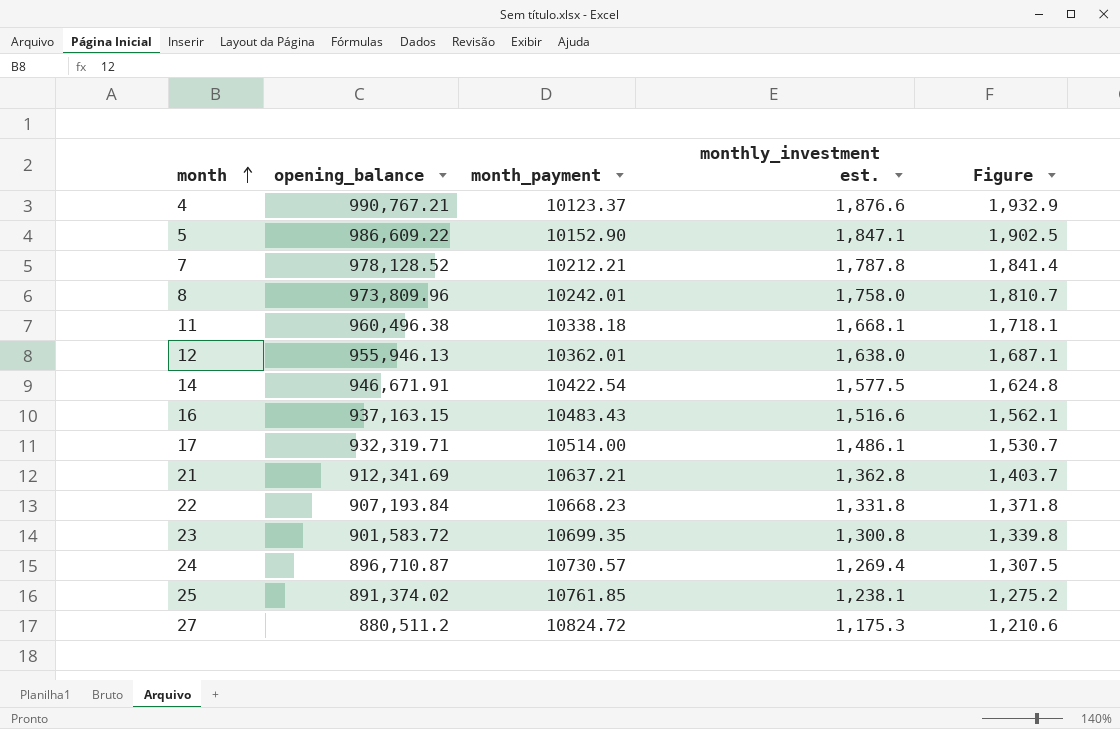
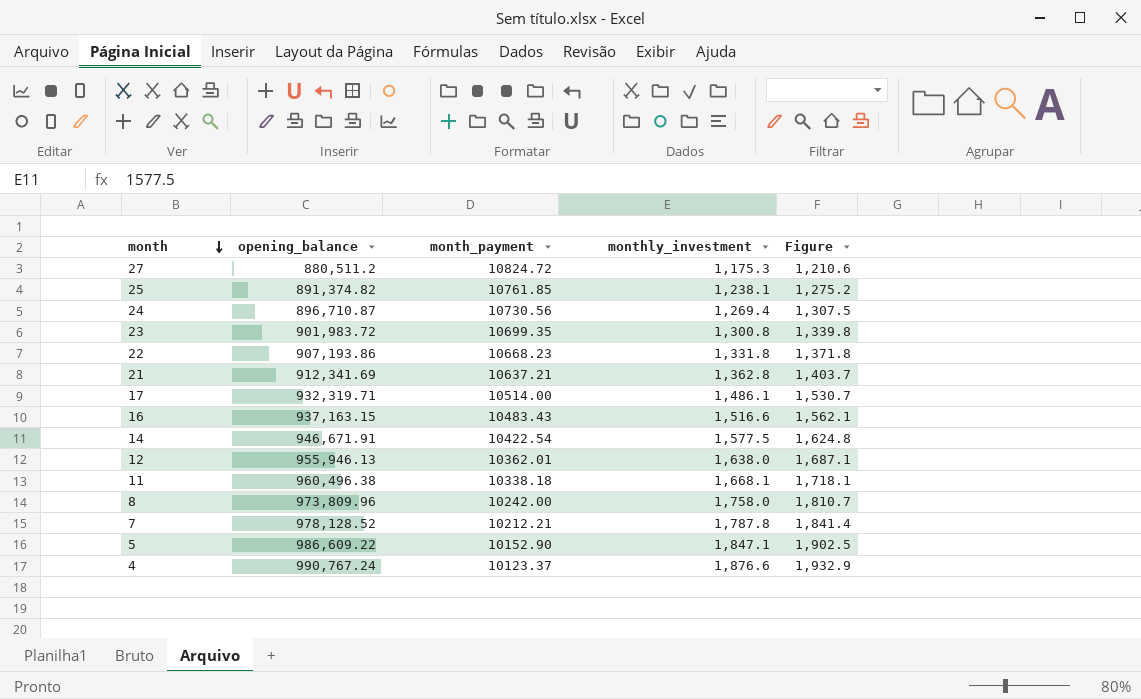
row order: month ascending -> month descending
column name: monthly_investment est. -> monthly_investment
25 | opening_balance: 891,374.02 -> 891,374.82
24 | month_payment: 10730.57 -> 10730.56
23 | opening_balance: 901,583.72 -> 901,983.72
22 | opening_balance: 907,193.84 -> 907,193.86
8 | month_payment: 10242.01 -> 10242.00
4 | opening_balance: 990,767.21 -> 990,767.24

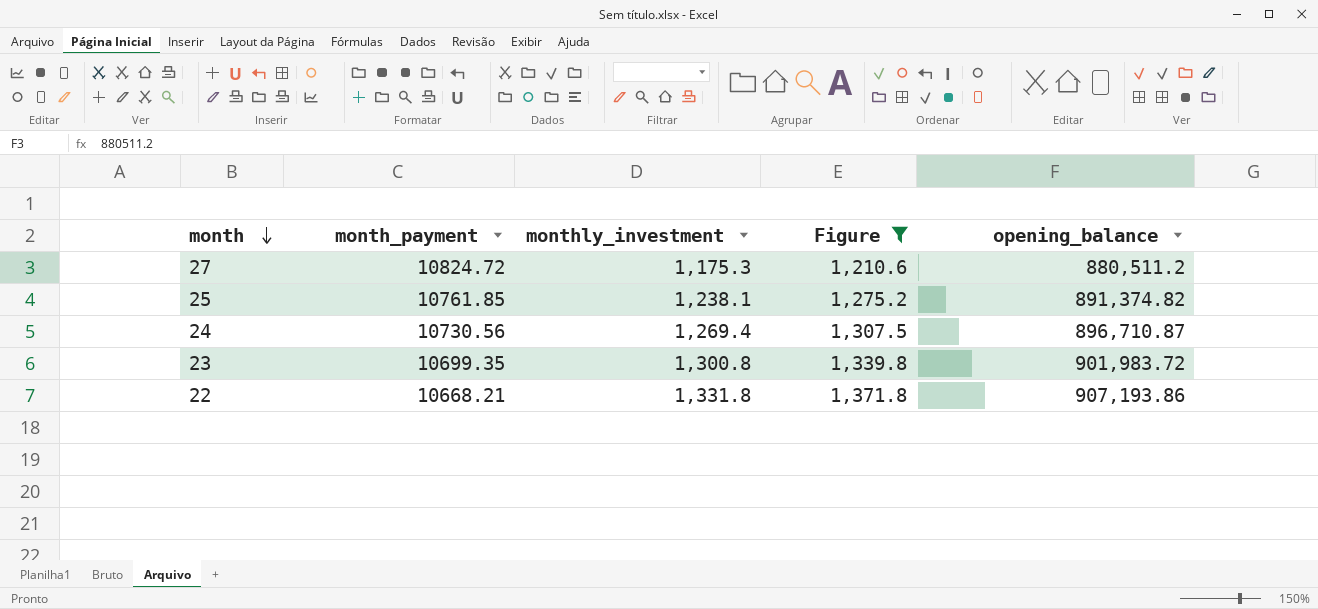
filter: none -> Figure <= 1,371.8
column opening_balance | position: 2 -> 5
22 | month_payment: 10668.23 -> 10668.21

